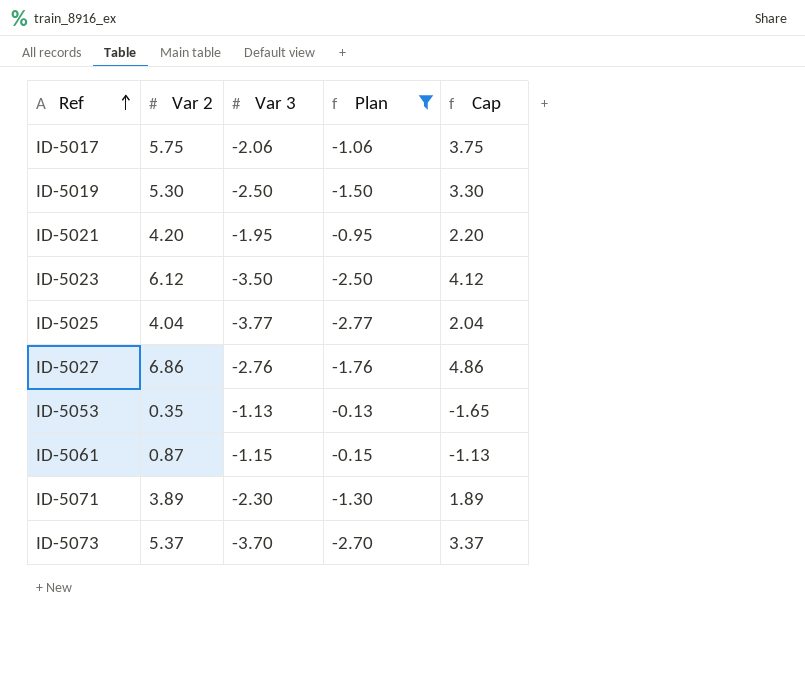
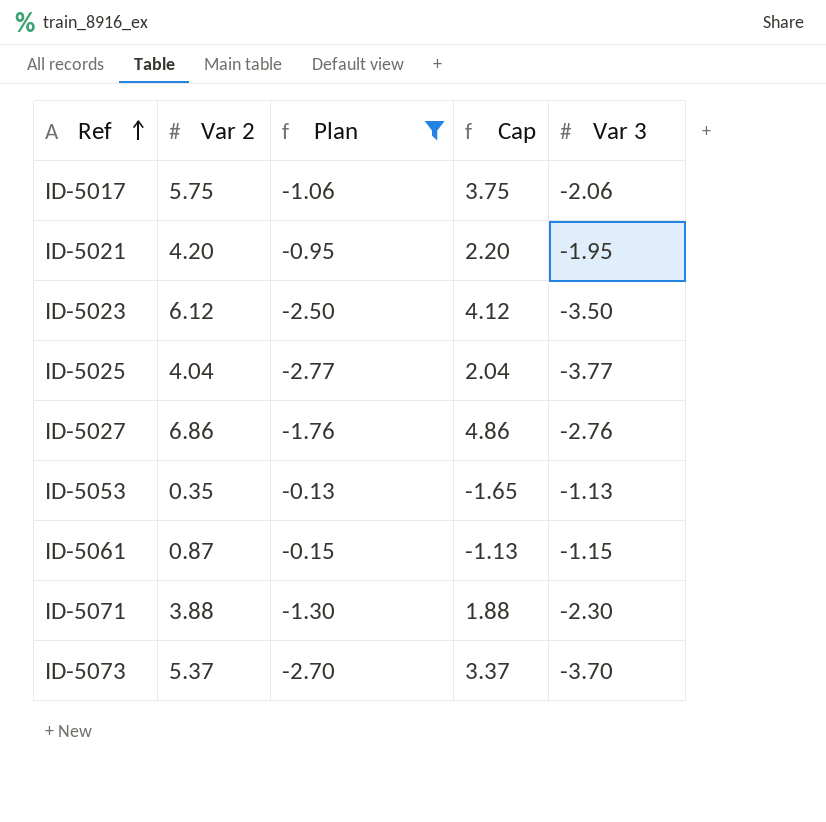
column Var 3 | position: 3 -> 5
row ID-5019: 5.30 | -2.50 | -1.50 | 3.30 -> none
ID-5071 | Var 2: 3.89 -> 3.88
ID-5071 | Cap: 1.89 -> 1.88

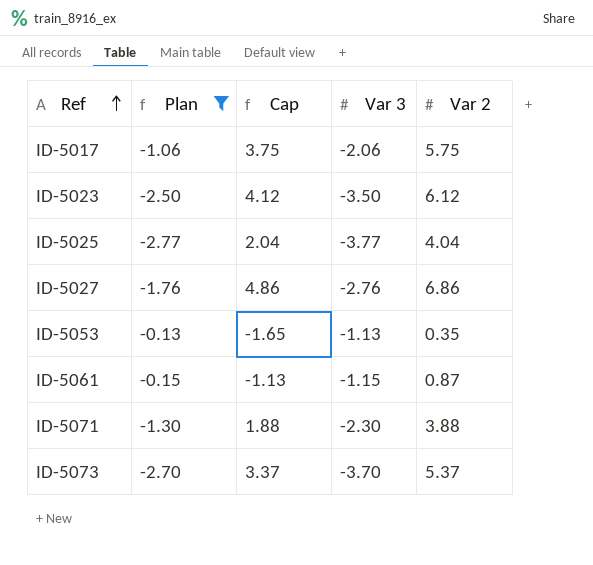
column Var 2 | position: 2 -> 5
row ID-5021: 4.20 | -0.95 | 2.20 | -1.95 -> none

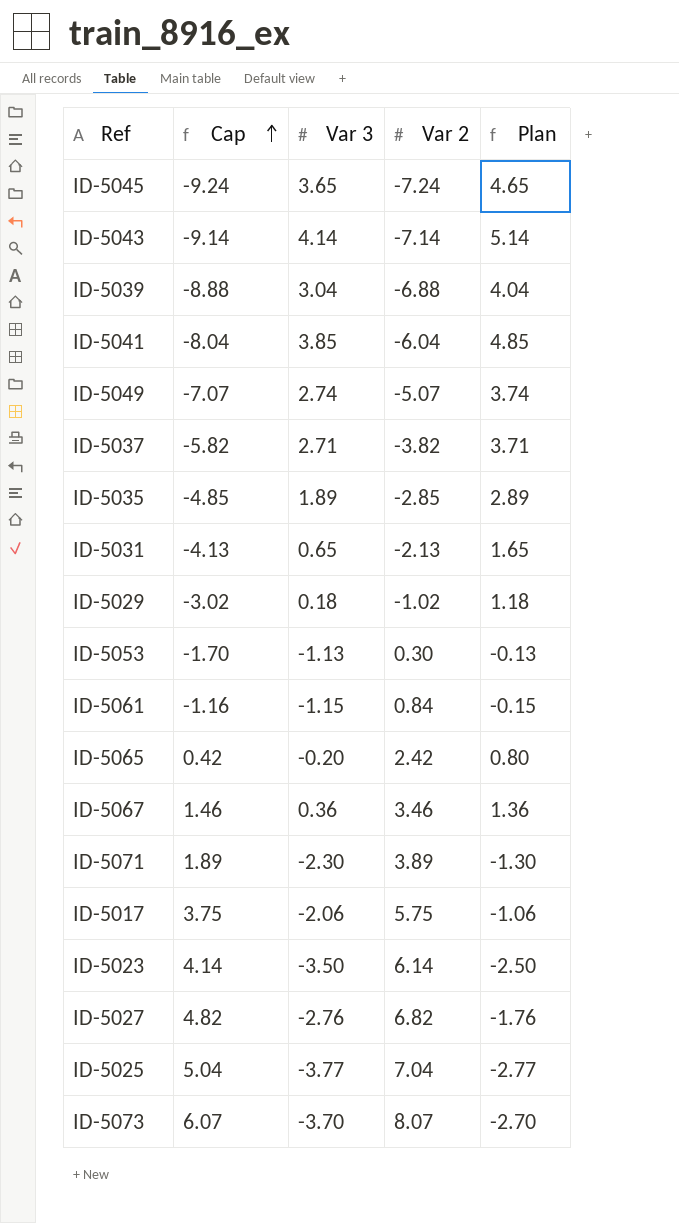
filter: Plan <= -0.13 -> none
row order: Ref ascending -> Cap ascending
column Plan | position: 2 -> 5
ID-5053 | Cap: -1.65 -> -1.70
ID-5053 | Var 2: 0.35 -> 0.30
ID-5061 | Cap: -1.13 -> -1.16
ID-5061 | Var 2: 0.87 -> 0.84
ID-5071 | Cap: 1.88 -> 1.89
ID-5071 | Var 2: 3.88 -> 3.89
ID-5023 | Cap: 4.12 -> 4.14
ID-5023 | Var 2: 6.12 -> 6.14
ID-5027 | Cap: 4.86 -> 4.82
ID-5027 | Var 2: 6.86 -> 6.82
ID-5025 | Cap: 2.04 -> 5.04
ID-5025 | Var 2: 4.04 -> 7.04
ID-5073 | Cap: 3.37 -> 6.07
ID-5073 | Var 2: 5.37 -> 8.07

